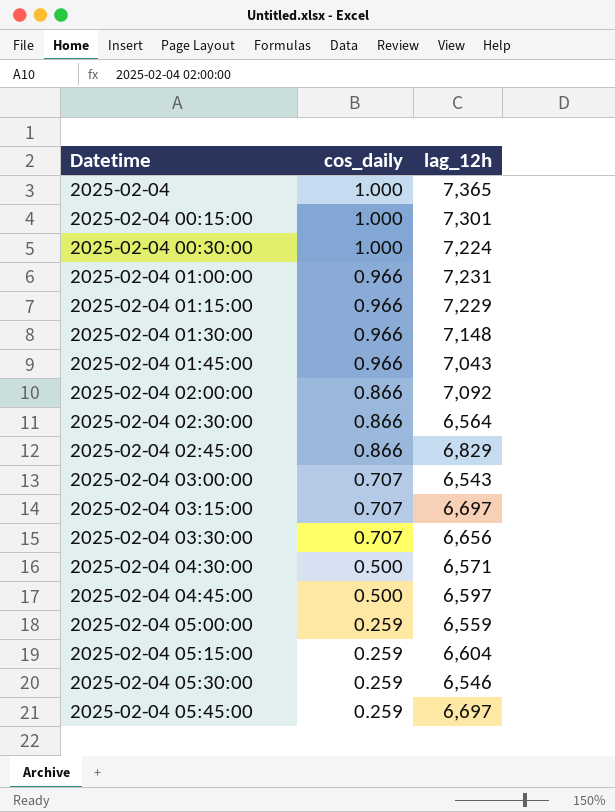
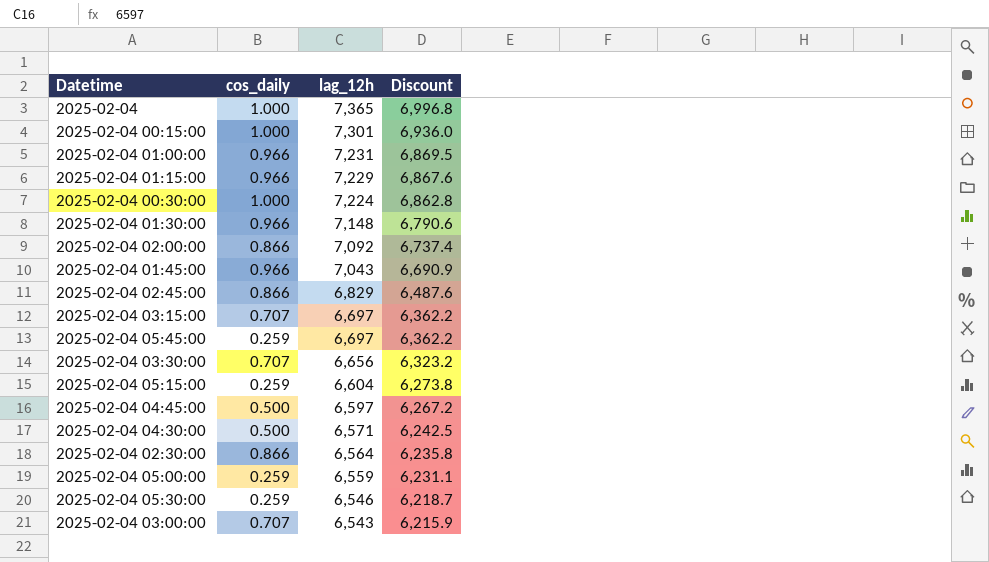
row order: Datetime ascending -> lag_12h descending
column Discount | formula: none -> [lag_12h] * 0.95

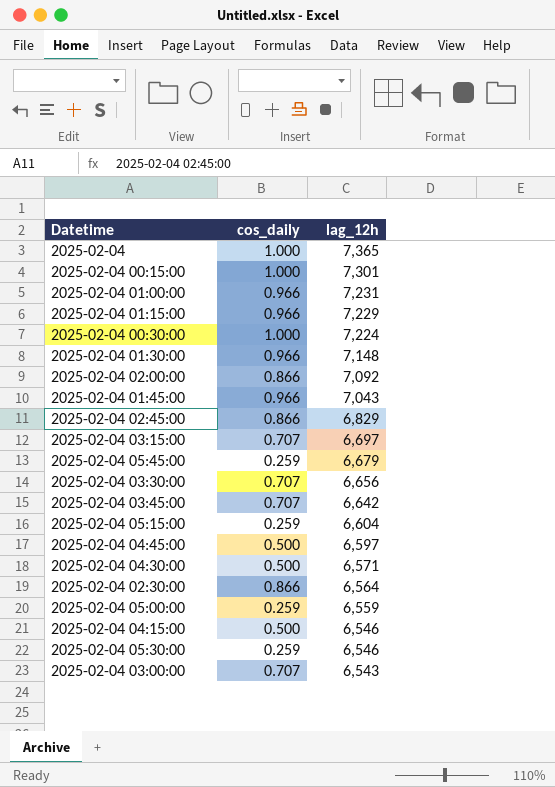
column Discount | formula: [lag_12h] * 0.95 -> none
2025-02-04 05:45:00 | lag_12h: 6,697 -> 6,679
row 2025-02-04 03:45:00: none -> 0.707 | 6,642
row 2025-02-04 04:15:00: none -> 0.500 | 6,546

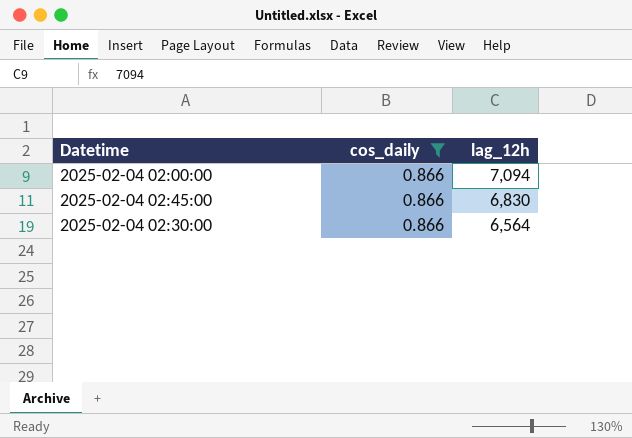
filter: none -> cos_daily = 0.866
2025-02-04 02:00:00 | lag_12h: 7,092 -> 7,094
2025-02-04 02:45:00 | lag_12h: 6,829 -> 6,830

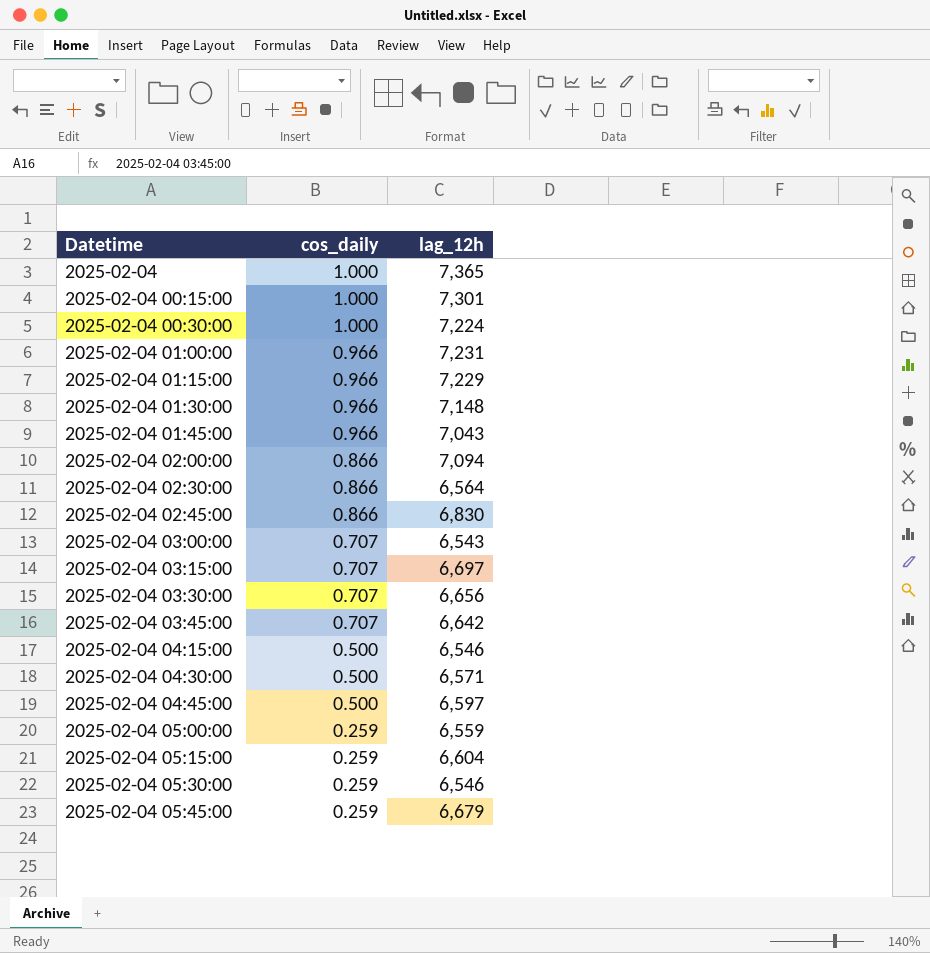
filter: cos_daily = 0.866 -> none
row order: lag_12h descending -> Datetime ascending

